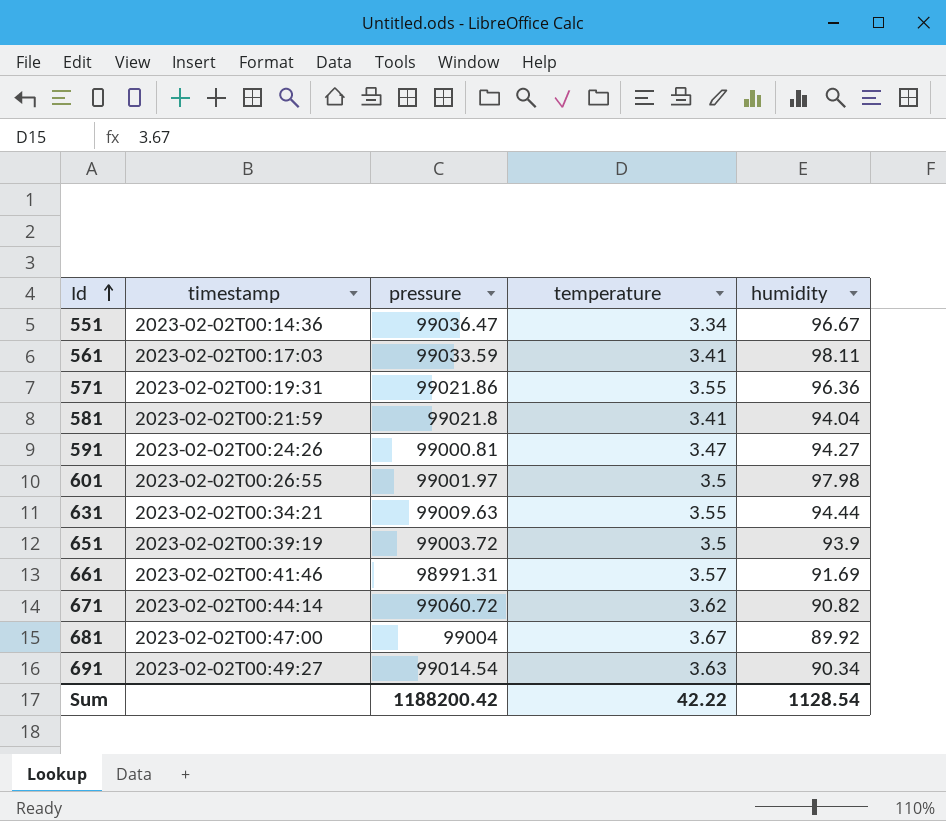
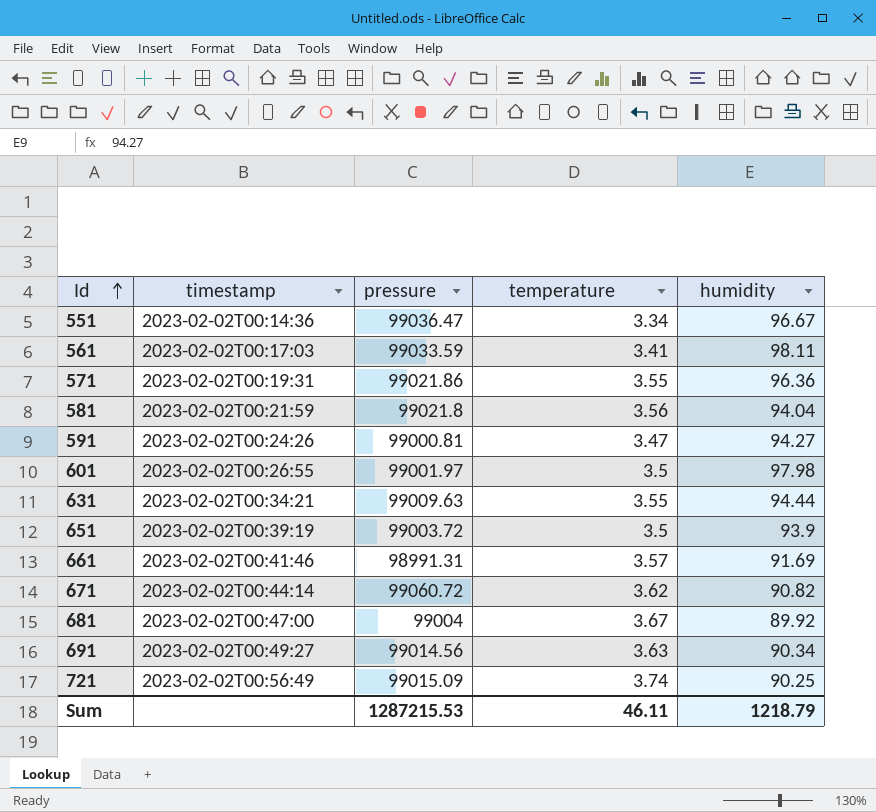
581 | temperature: 3.41 -> 3.56
691 | pressure: 99014.54 -> 99014.56
row 721: none -> 2023-02-02T00:56:49 | 99015.09 | 3.74 | 90.25
Sum | pressure: 1188200.42 -> 1287215.53
Sum | temperature: 42.22 -> 46.11
Sum | humidity: 1128.54 -> 1218.79

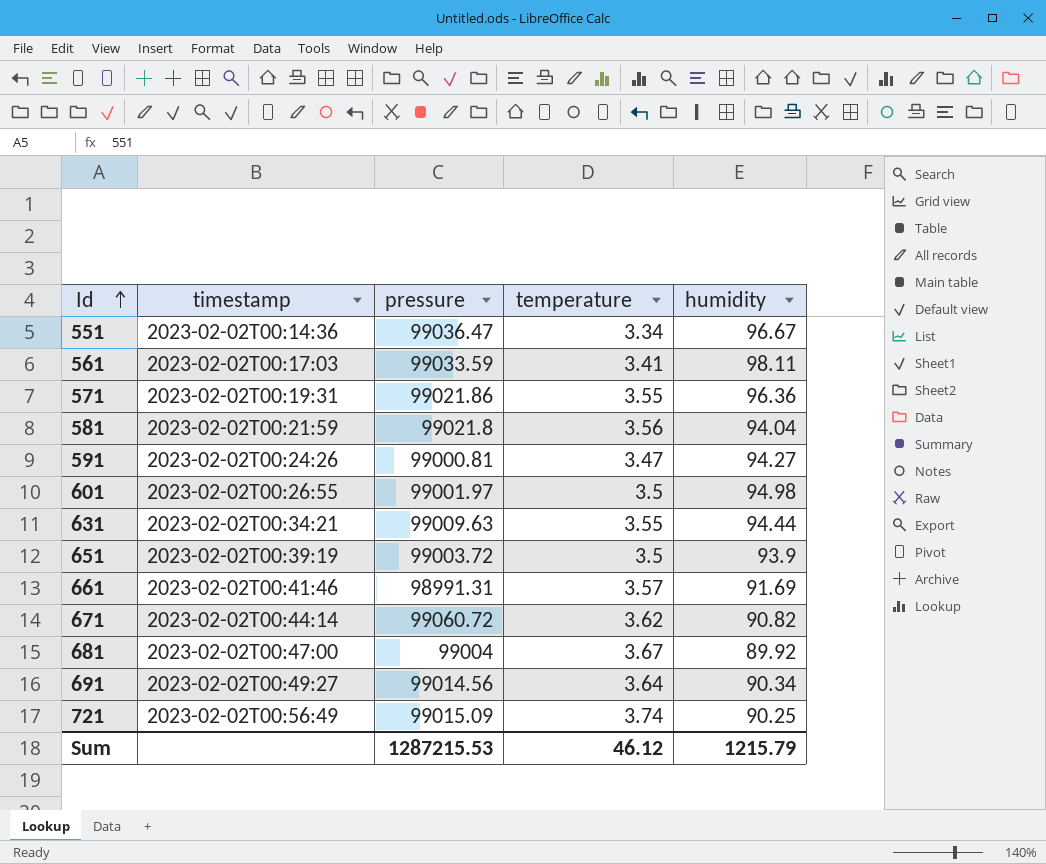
601 | humidity: 97.98 -> 94.98
691 | temperature: 3.63 -> 3.64
Sum | temperature: 46.11 -> 46.12
Sum | humidity: 1218.79 -> 1215.79

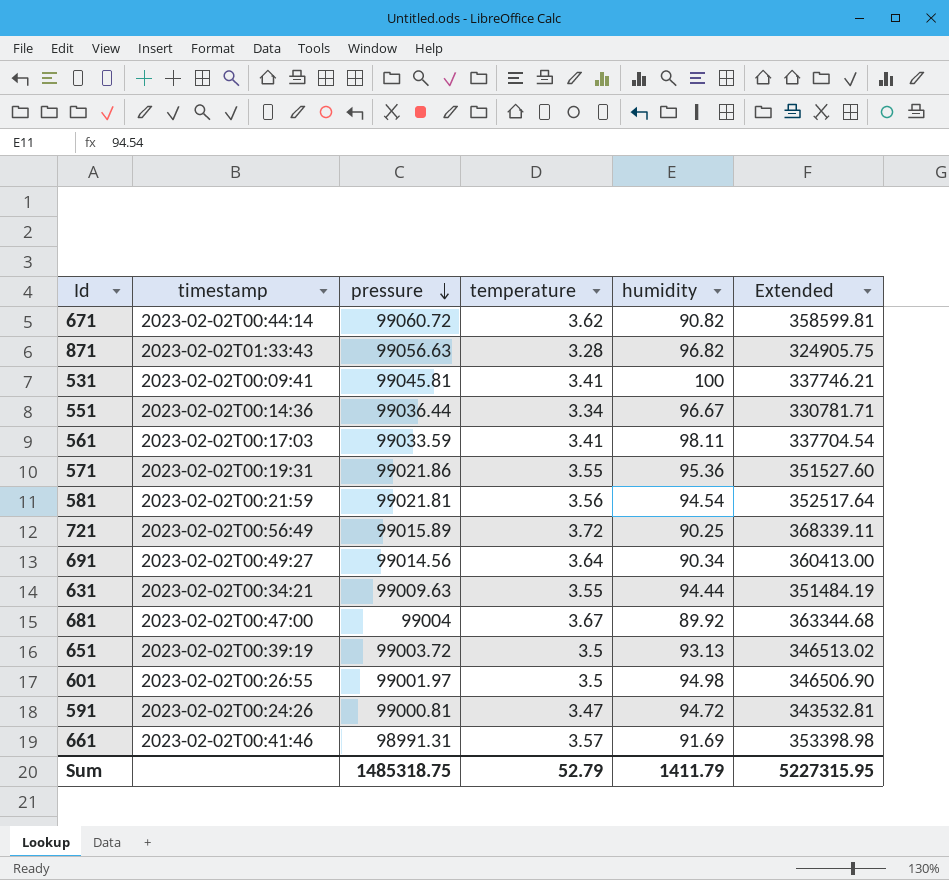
row order: Id ascending -> pressure descending
column Extended | formula: none -> [pressure] * [temperature]
row 871: none -> 2023-02-02T01:33:43 | 99056.63 | 3.28 | 96.82 | 324905.75
row 531: none -> 2023-02-02T00:09:41 | 99045.81 | 3.41 | 100 | 337746.21
551 | pressure: 99036.47 -> 99036.44
571 | humidity: 96.36 -> 95.36
581 | pressure: 99021.8 -> 99021.81
581 | humidity: 94.04 -> 94.54
721 | pressure: 99015.09 -> 99015.89
721 | temperature: 3.74 -> 3.72
651 | humidity: 93.9 -> 93.13
591 | humidity: 94.27 -> 94.72
Sum | pressure: 1287215.53 -> 1485318.75
Sum | temperature: 46.12 -> 52.79
Sum | humidity: 1215.79 -> 1411.79

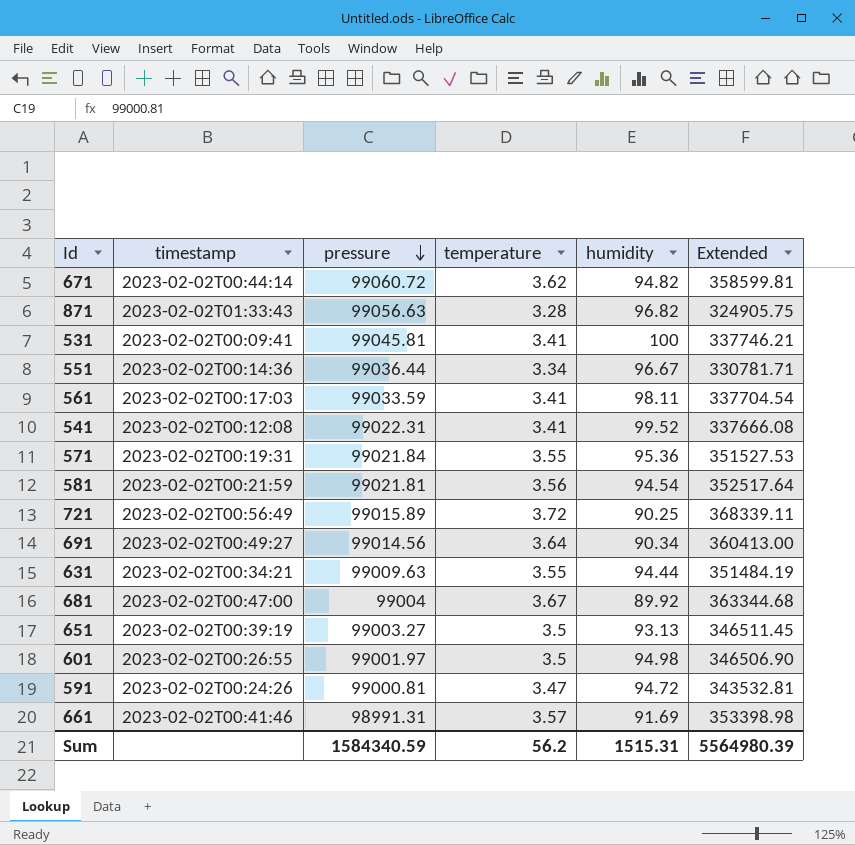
671 | humidity: 90.82 -> 94.82
row 541: none -> 2023-02-02T00:12:08 | 99022.31 | 3.41 | 99.52 | 337666.08
571 | pressure: 99021.86 -> 99021.84
571 | Extended: 351527.60 -> 351527.53
651 | pressure: 99003.72 -> 99003.27
651 | Extended: 346513.02 -> 346511.45
Sum | pressure: 1485318.75 -> 1584340.59
Sum | temperature: 52.79 -> 56.2
Sum | humidity: 1411.79 -> 1515.31
Sum | Extended: 5227315.95 -> 5564980.39

